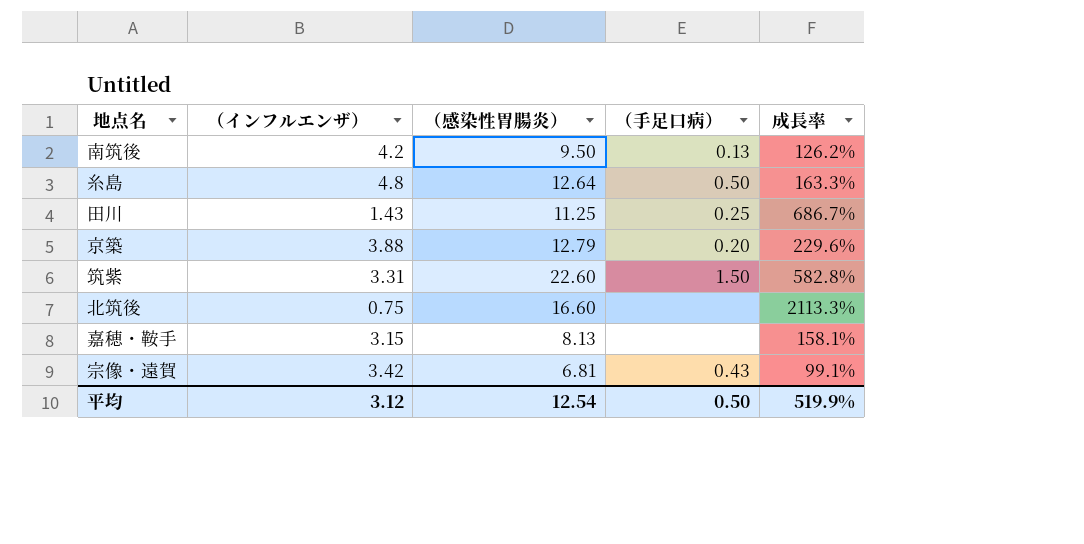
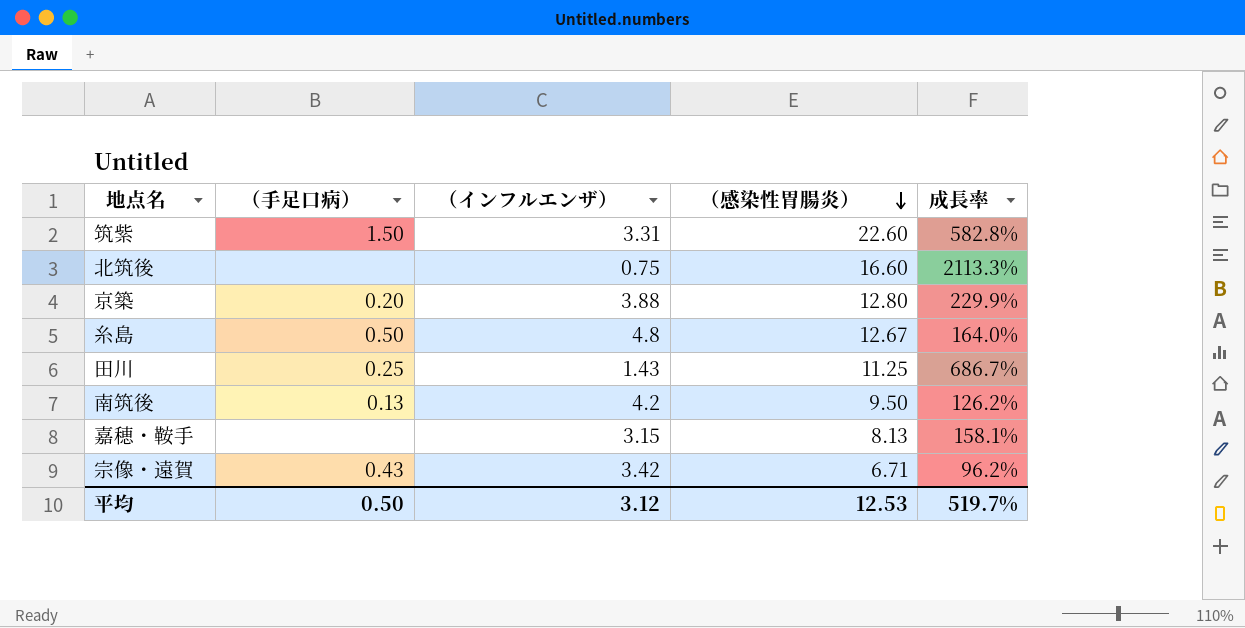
row order: none -> （感染性胃腸炎） descending
column （手足口病） | position: 4 -> 2
京築 | （感染性胃腸炎）: 12.79 -> 12.80
京築 | 成長率: 229.6% -> 229.9%
糸島 | （感染性胃腸炎）: 12.64 -> 12.67
糸島 | 成長率: 163.3% -> 164.0%
宗像・遠賀 | （感染性胃腸炎）: 6.81 -> 6.71
宗像・遠賀 | 成長率: 99.1% -> 96.2%
平均 | （感染性胃腸炎）: 12.54 -> 12.53
平均 | 成長率: 519.9% -> 519.7%

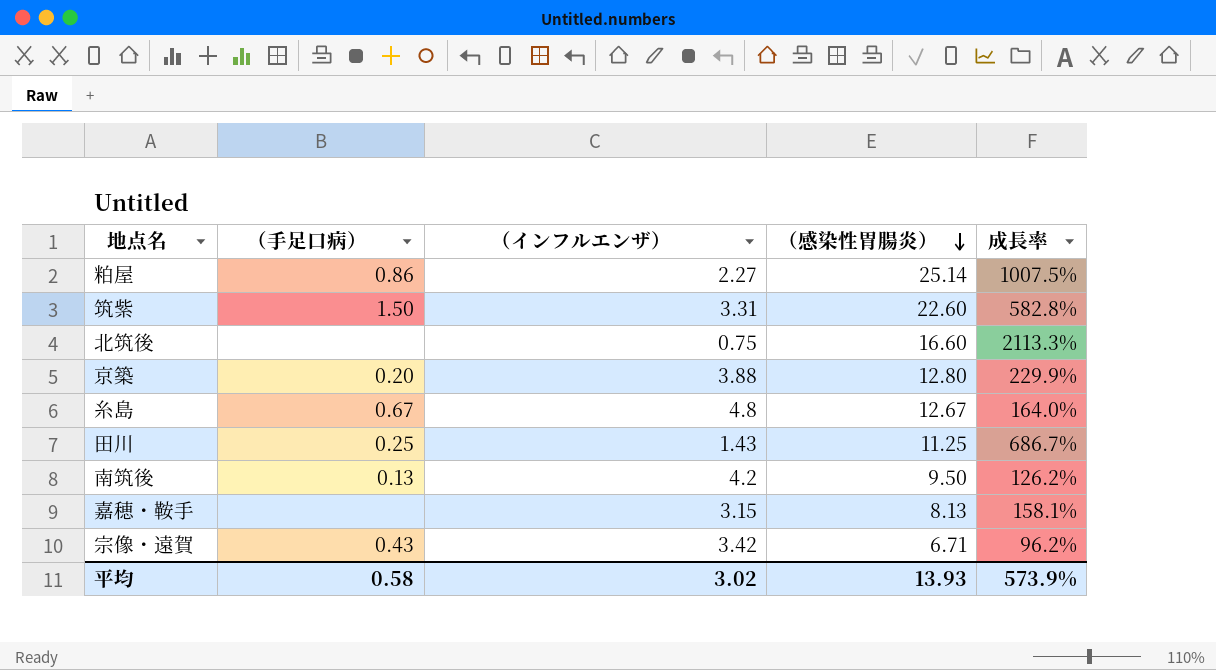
row 粕屋: none -> 0.86 | 2.27 | 25.14 | 1007.5%
糸島 | （手足口病）: 0.50 -> 0.67
平均 | （手足口病）: 0.50 -> 0.58
平均 | （インフルエンザ）: 3.12 -> 3.02
平均 | （感染性胃腸炎）: 12.53 -> 13.93
平均 | 成長率: 519.7% -> 573.9%

